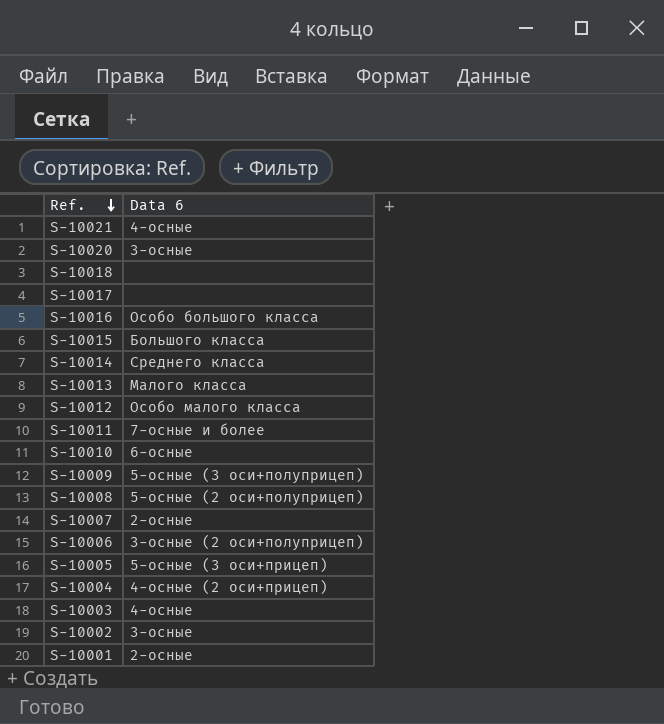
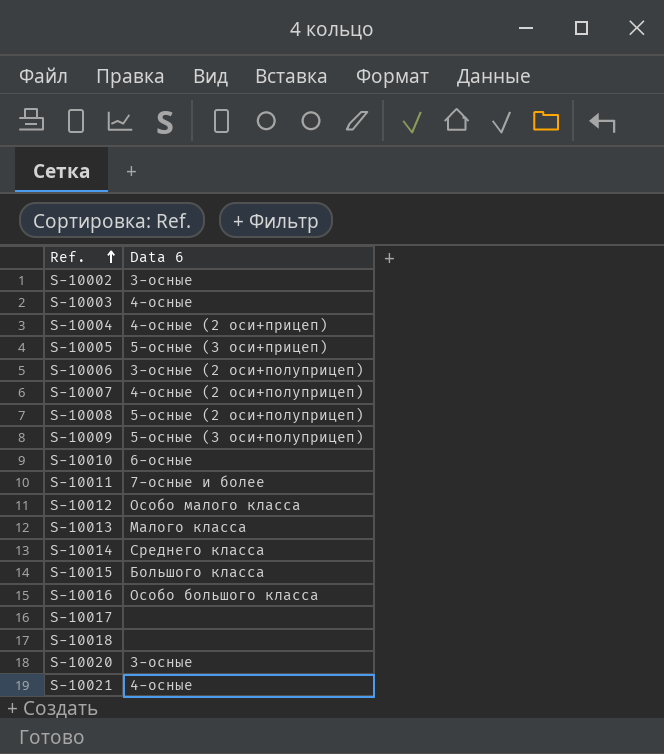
row order: Ref. descending -> Ref. ascending
row S-10001: 2-осные -> none
S-10007 | Data 6: 2-осные -> 4-осные (2 оси+полуприцеп)

